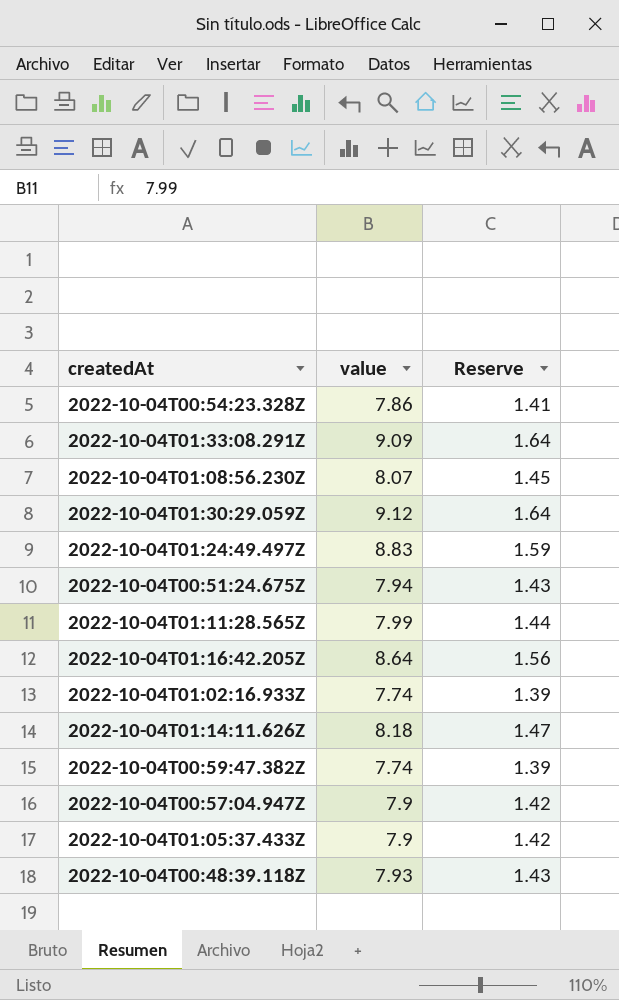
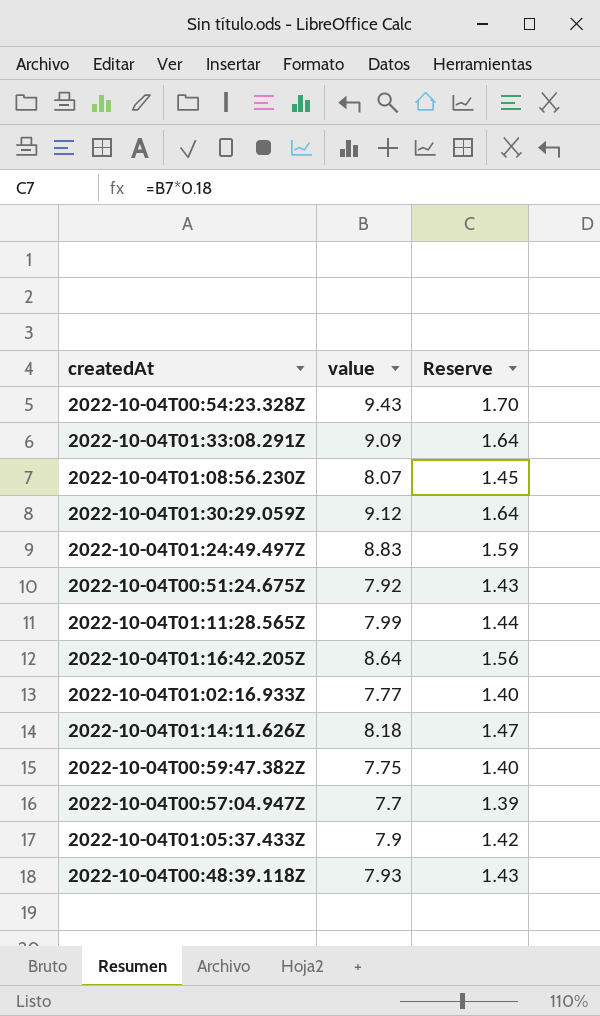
2022-10-04T00:54:23.328Z | value: 7.86 -> 9.43
2022-10-04T00:54:23.328Z | Reserve: 1.41 -> 1.70
2022-10-04T00:51:24.675Z | value: 7.94 -> 7.92
2022-10-04T01:02:16.933Z | value: 7.74 -> 7.77
2022-10-04T01:02:16.933Z | Reserve: 1.39 -> 1.40
2022-10-04T00:59:47.382Z | value: 7.74 -> 7.75
2022-10-04T00:59:47.382Z | Reserve: 1.39 -> 1.40
2022-10-04T00:57:04.947Z | value: 7.9 -> 7.7
2022-10-04T00:57:04.947Z | Reserve: 1.42 -> 1.39

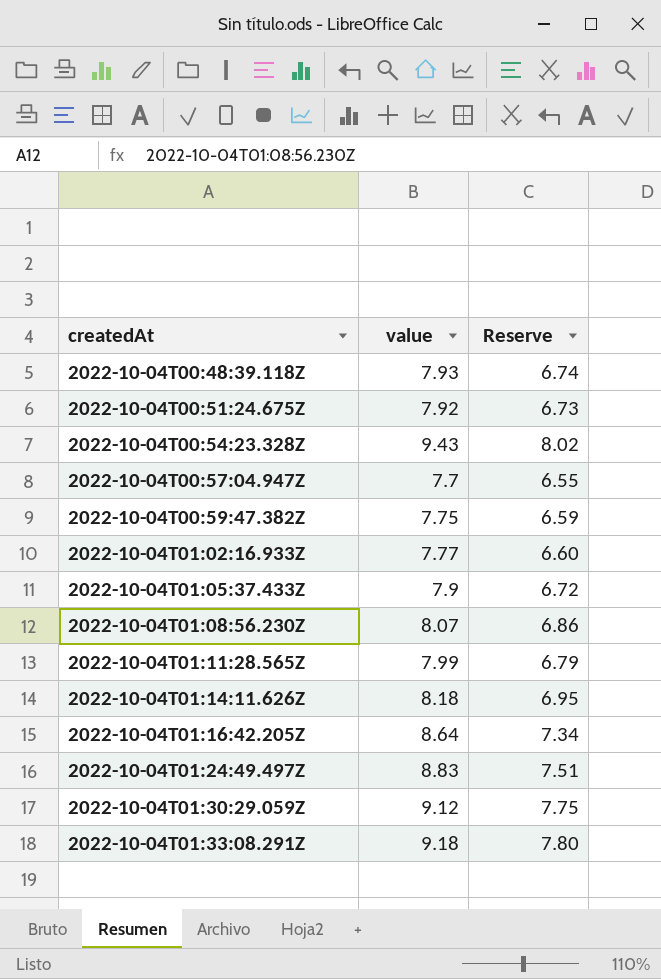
row order: none -> createdAt ascending
column Reserve | formula: [value] * 0.18 -> [value] * 0.85
2022-10-04T01:33:08.291Z | value: 9.09 -> 9.18

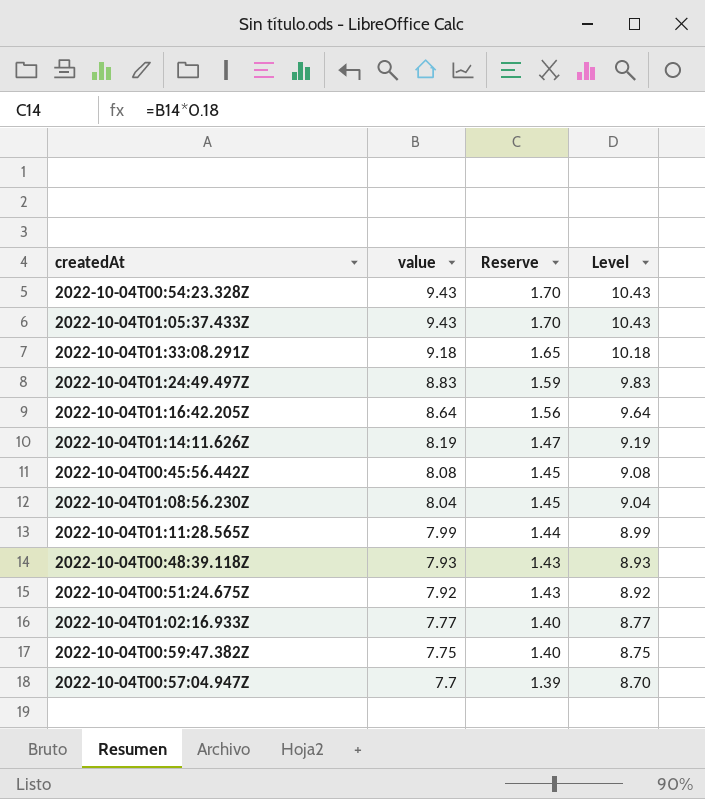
row order: createdAt ascending -> value descending
column Reserve | formula: [value] * 0.85 -> [value] * 0.18
column Level | formula: none -> [value] + 1
row 2022-10-04T01:30:29.059Z: 9.12 | 7.75 -> none
2022-10-04T01:05:37.433Z | value: 7.9 -> 9.43
2022-10-04T01:14:11.626Z | value: 8.18 -> 8.19
row 2022-10-04T00:45:56.442Z: none -> 8.08 | 1.45 | 9.08
2022-10-04T01:08:56.230Z | value: 8.07 -> 8.04

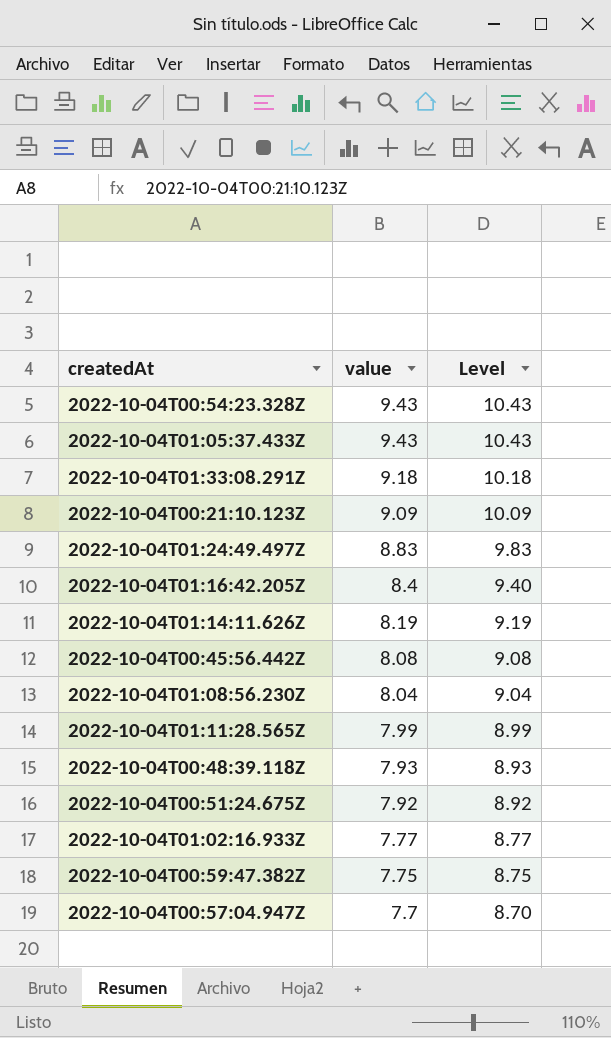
column Reserve | formula: [value] * 0.18 -> none
row 2022-10-04T00:21:10.123Z: none -> 9.09 | 10.09
2022-10-04T01:16:42.205Z | value: 8.64 -> 8.4
2022-10-04T01:16:42.205Z | Level: 9.64 -> 9.40

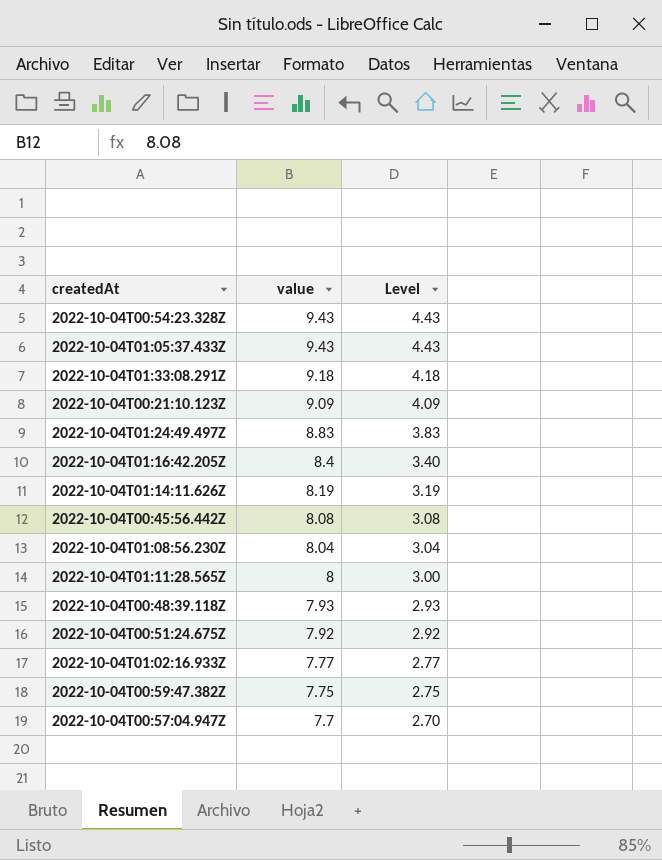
column Level | formula: [value] + 1 -> [value] - 5
2022-10-04T01:11:28.565Z | value: 7.99 -> 8

